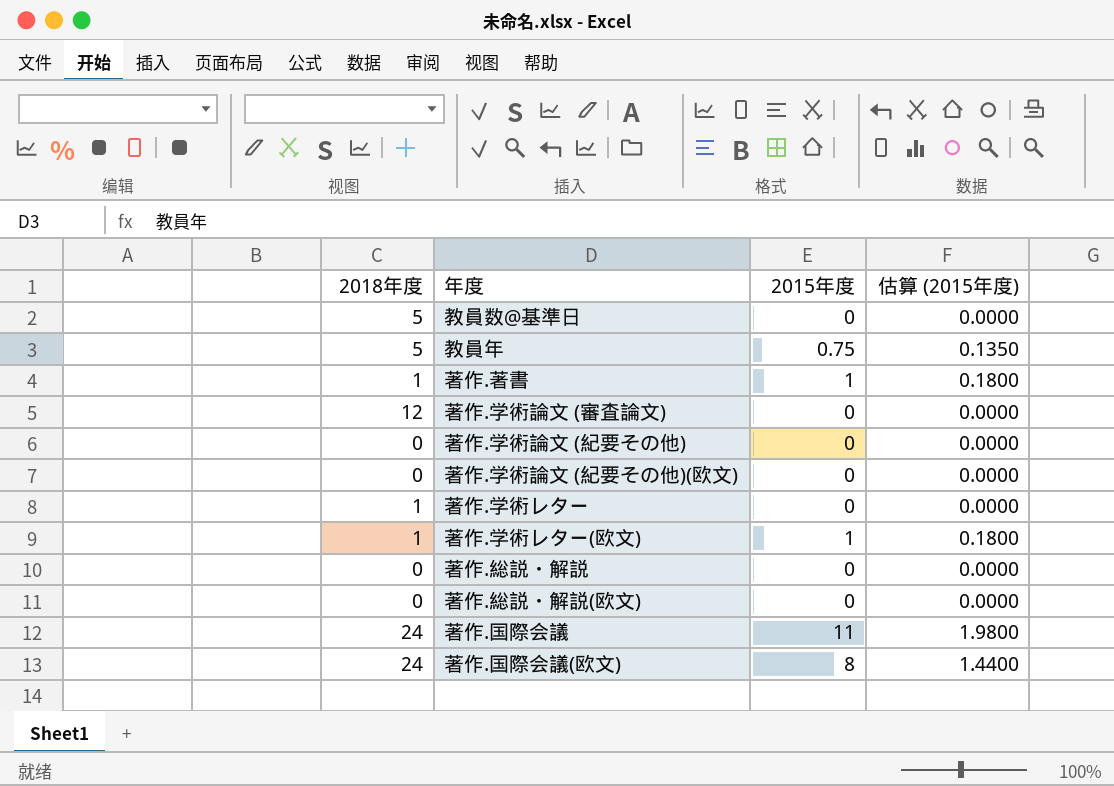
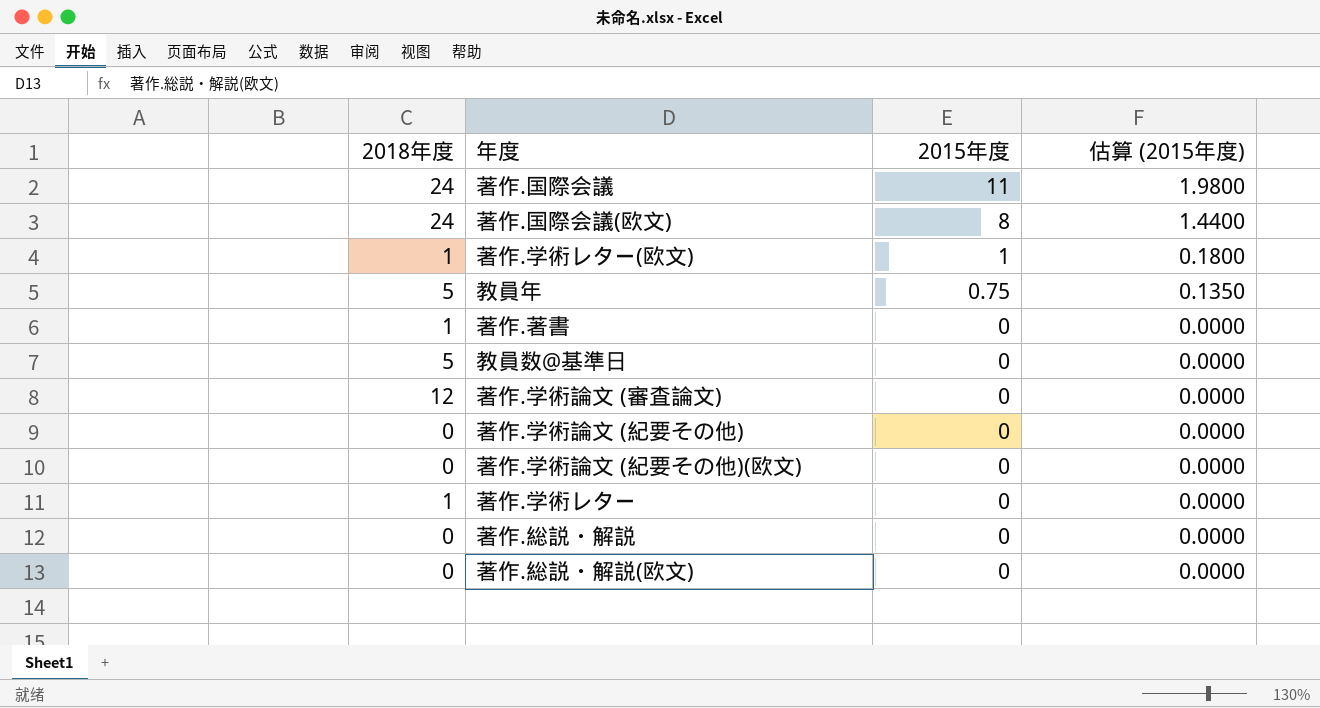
row order: none -> 2015年度 descending
著作.著書 | 2015年度: 1 -> 0
著作.著書 | 估算 (2015年度): 0.1800 -> 0.0000

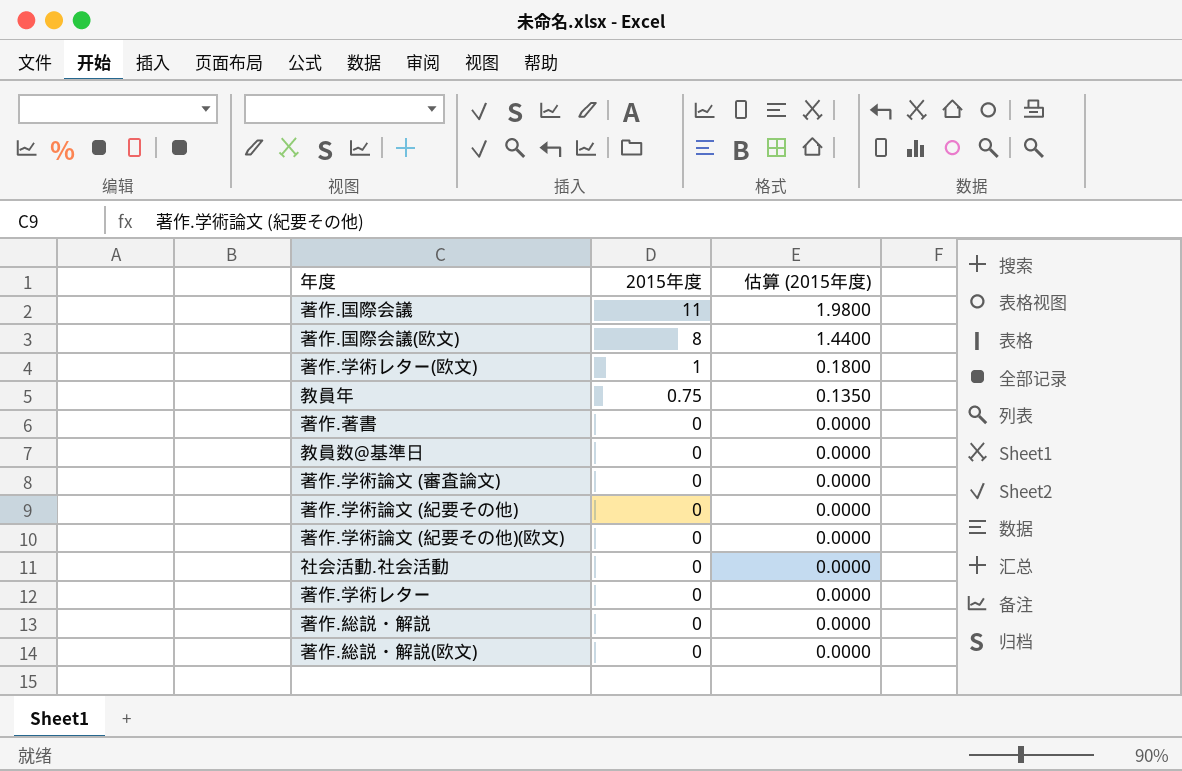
column 2018年度 | position: 1 -> none
row 社会活動.社会活動: none -> 0 | 0.0000

